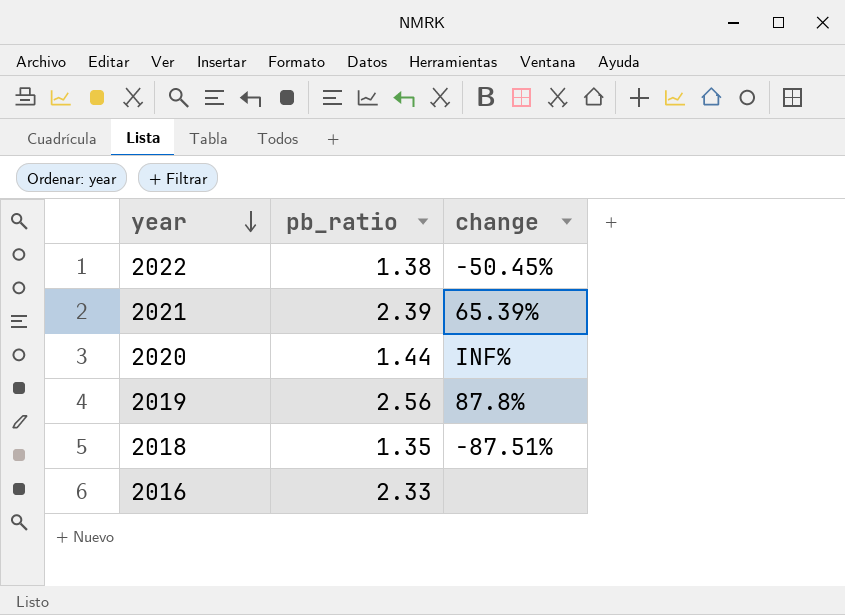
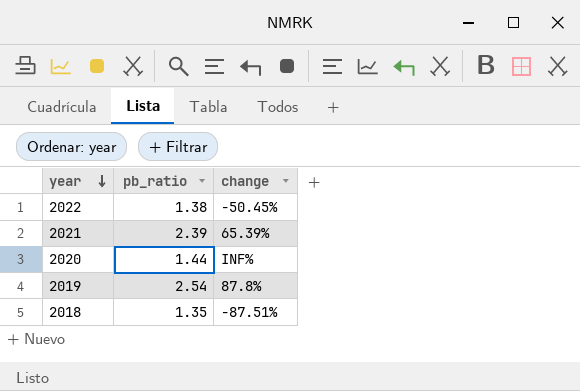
row 2016: 2.33 | none -> none
2019 | pb_ratio: 2.56 -> 2.54

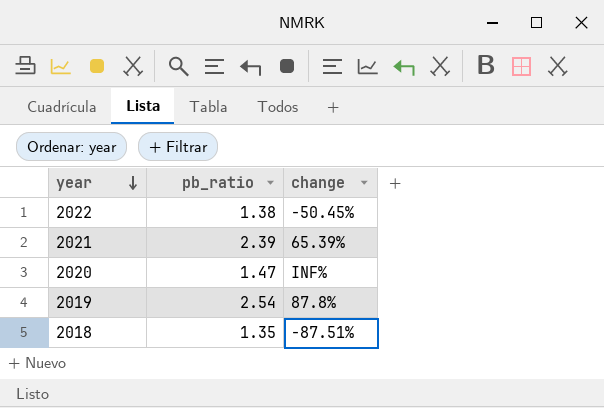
2020 | pb_ratio: 1.44 -> 1.47

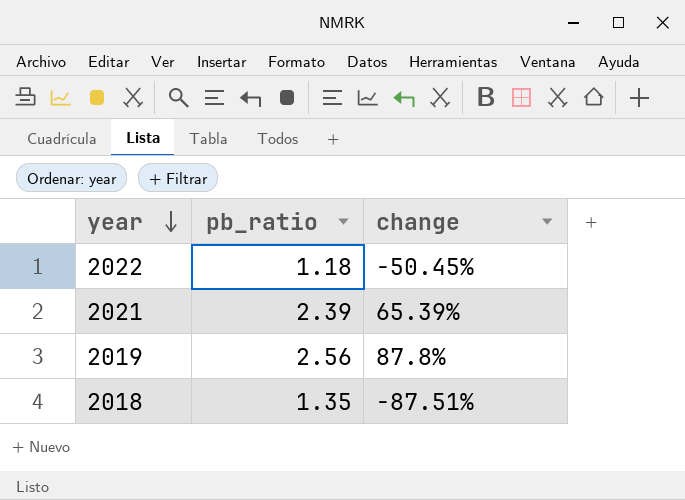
row 2020: 1.47 | INF% -> none
2022 | pb_ratio: 1.38 -> 1.18
2019 | pb_ratio: 2.54 -> 2.56

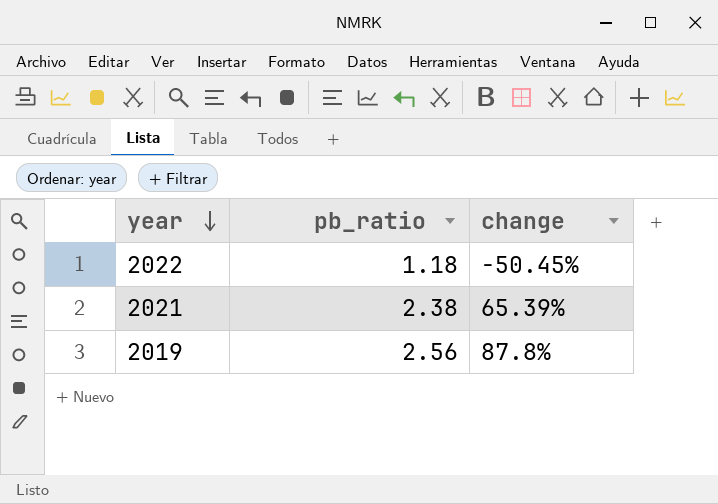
row 2018: 1.35 | -87.51% -> none
2021 | pb_ratio: 2.39 -> 2.38

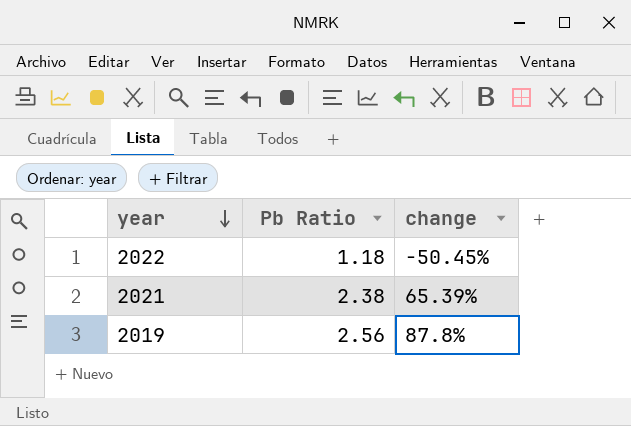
column name: pb_ratio -> Pb Ratio

